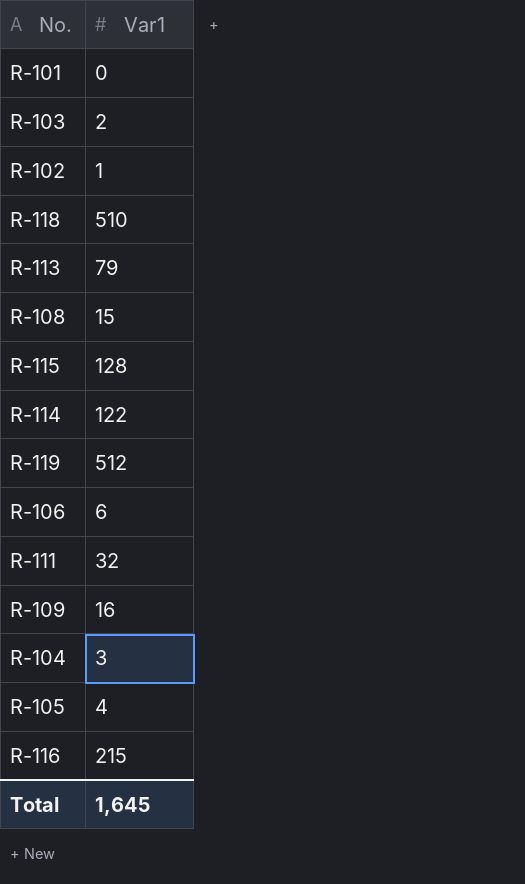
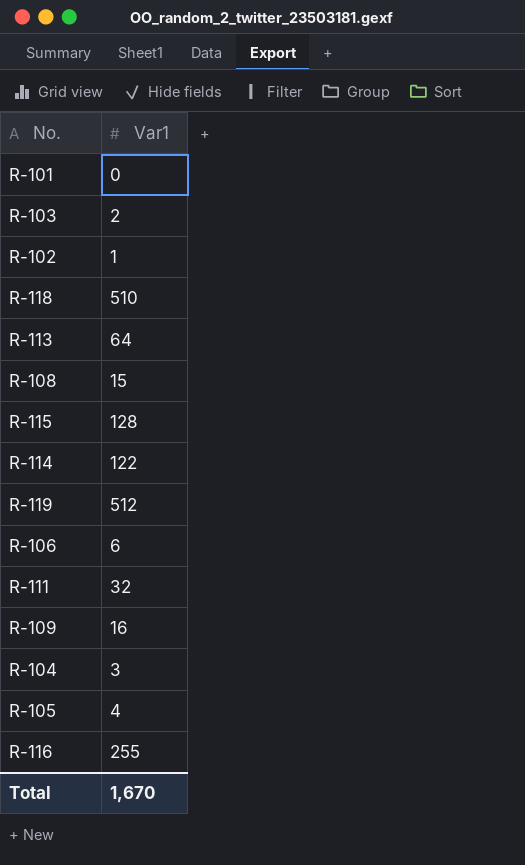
R-113 | Var1: 79 -> 64
R-116 | Var1: 215 -> 255
Total | Var1: 1,645 -> 1,670

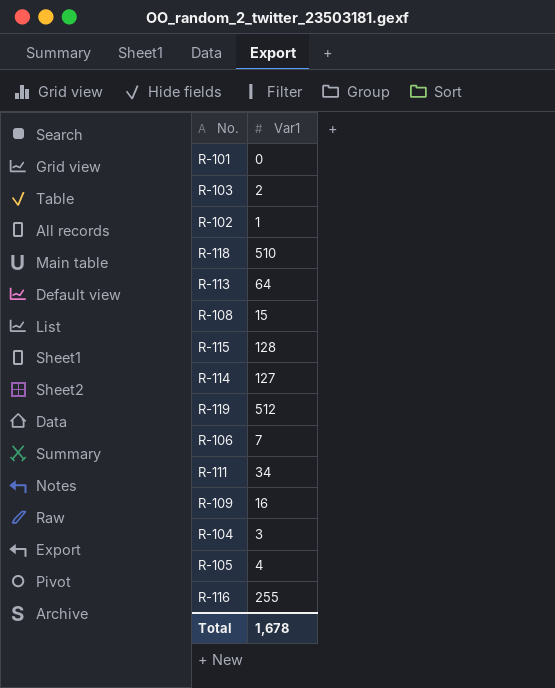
R-114 | Var1: 122 -> 127
R-106 | Var1: 6 -> 7
R-111 | Var1: 32 -> 34
Total | Var1: 1,670 -> 1,678

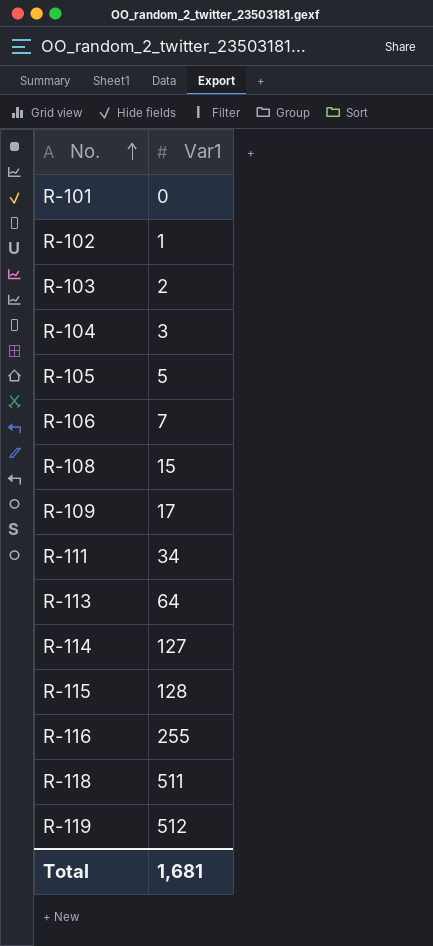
row order: none -> No. ascending
R-105 | Var1: 4 -> 5
R-109 | Var1: 16 -> 17
R-118 | Var1: 510 -> 511
Total | Var1: 1,678 -> 1,681

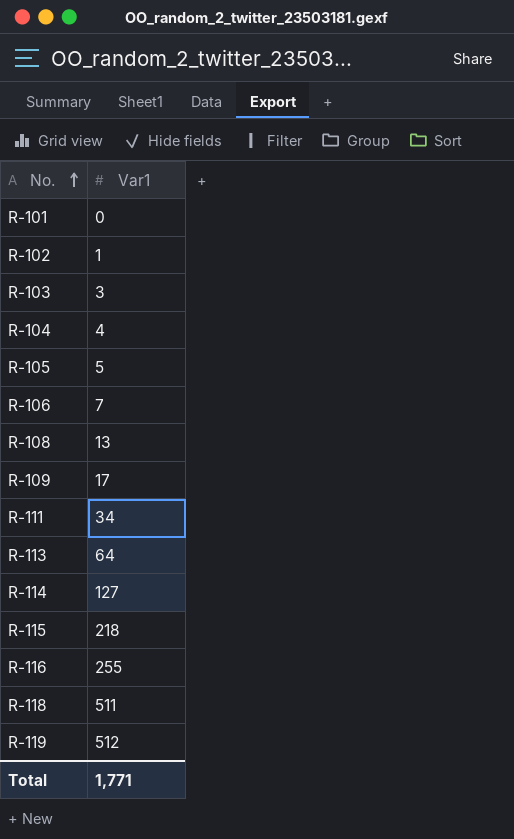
R-103 | Var1: 2 -> 3
R-104 | Var1: 3 -> 4
R-108 | Var1: 15 -> 13
R-115 | Var1: 128 -> 218
Total | Var1: 1,681 -> 1,771

